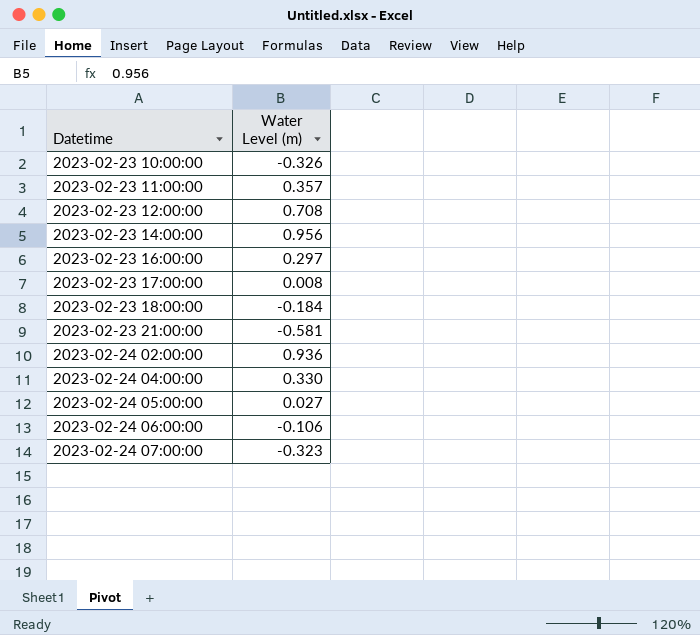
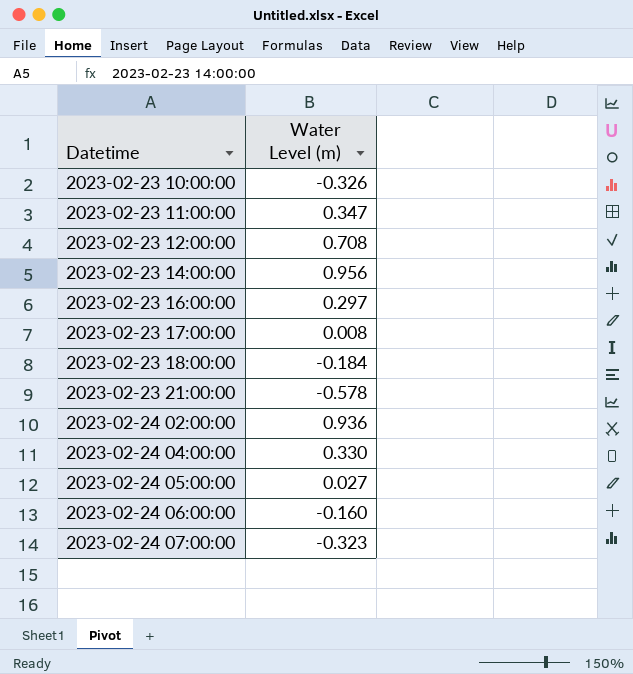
2023-02-23 11:00:00 | Water Level (m): 0.357 -> 0.347
2023-02-23 21:00:00 | Water Level (m): -0.581 -> -0.578
2023-02-24 06:00:00 | Water Level (m): -0.106 -> -0.160

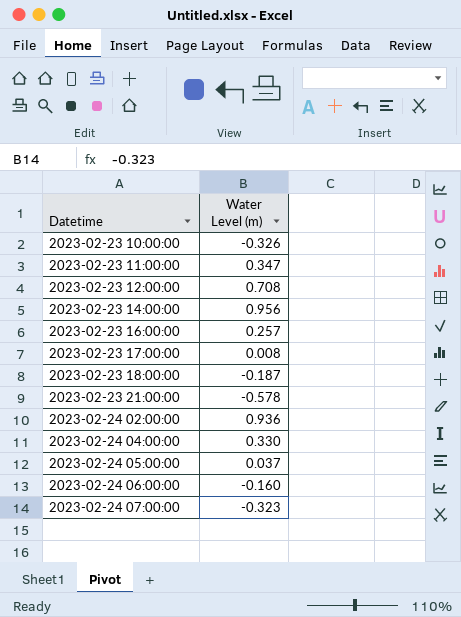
2023-02-23 16:00:00 | Water Level (m): 0.297 -> 0.257
2023-02-23 18:00:00 | Water Level (m): -0.184 -> -0.187
2023-02-24 05:00:00 | Water Level (m): 0.027 -> 0.037

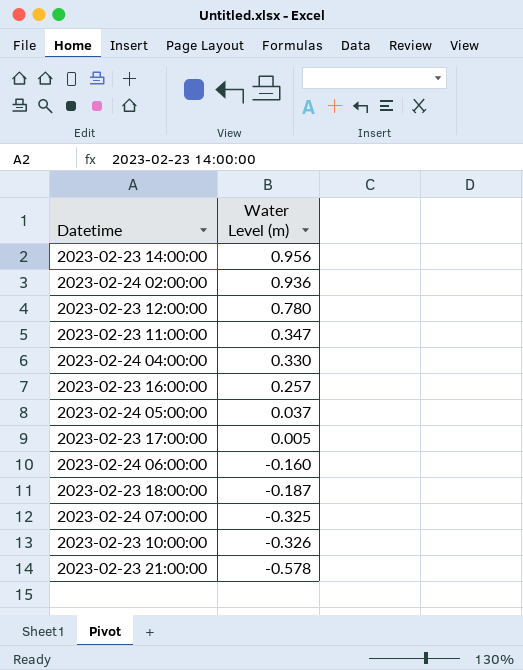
row order: Datetime ascending -> Water Level (m) descending
2023-02-23 12:00:00 | Water Level (m): 0.708 -> 0.780
2023-02-23 17:00:00 | Water Level (m): 0.008 -> 0.005
2023-02-24 07:00:00 | Water Level (m): -0.323 -> -0.325

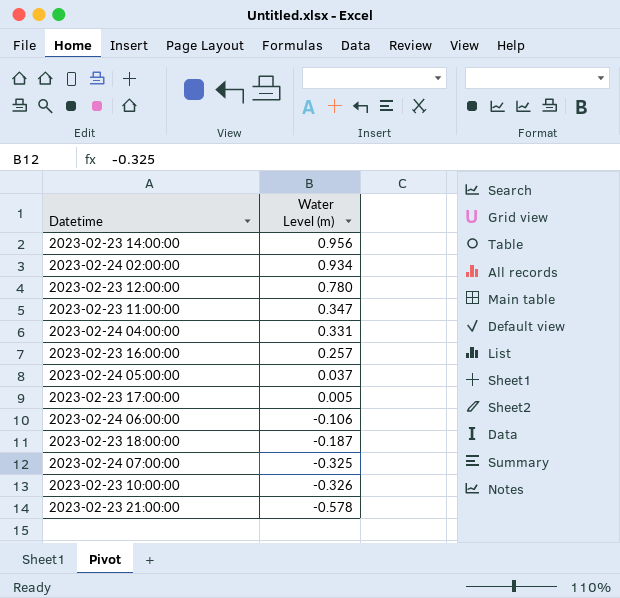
2023-02-24 02:00:00 | Water Level (m): 0.936 -> 0.934
2023-02-24 04:00:00 | Water Level (m): 0.330 -> 0.331
2023-02-24 06:00:00 | Water Level (m): -0.160 -> -0.106

